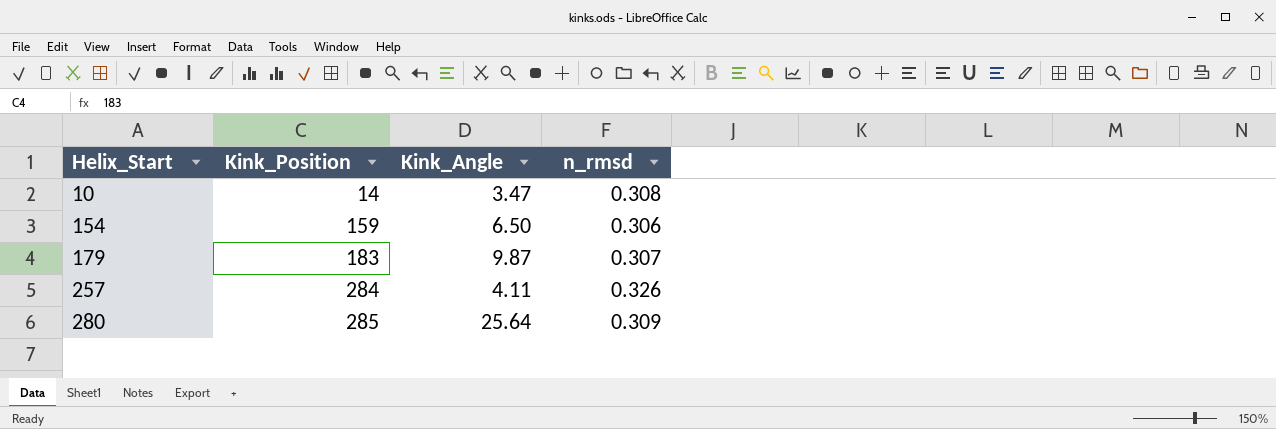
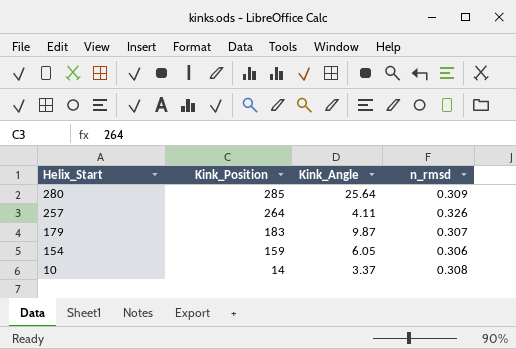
row order: Helix_Start ascending -> Helix_Start descending
257 | Kink_Position: 284 -> 264
154 | Kink_Angle: 6.50 -> 6.05
10 | Kink_Angle: 3.47 -> 3.37

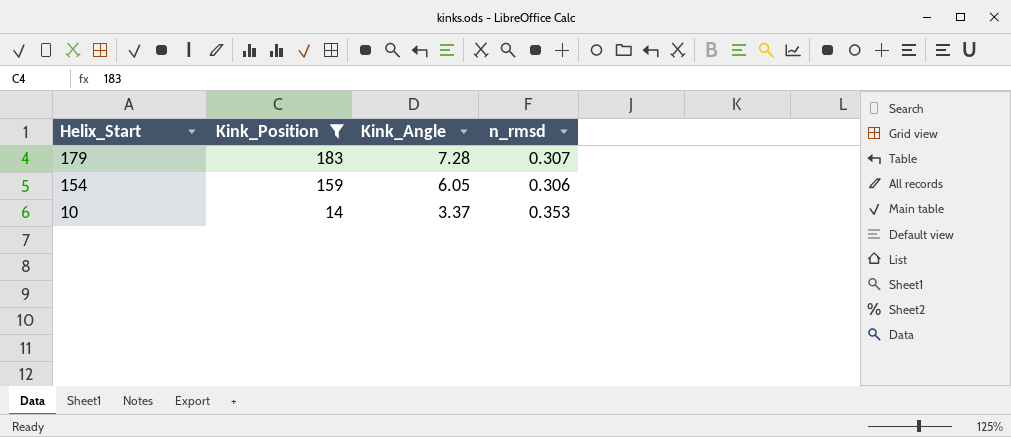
filter: none -> Kink_Position <= 183
179 | Kink_Angle: 9.87 -> 7.28
10 | n_rmsd: 0.308 -> 0.353

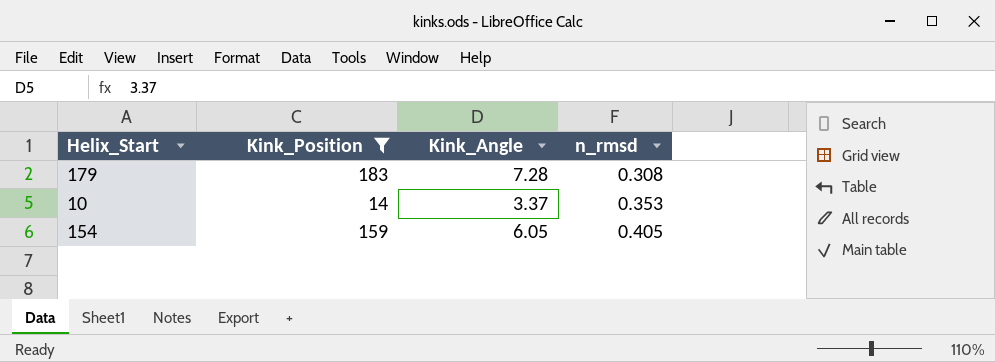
row order: Helix_Start descending -> n_rmsd ascending
179 | n_rmsd: 0.307 -> 0.308
154 | n_rmsd: 0.306 -> 0.405

